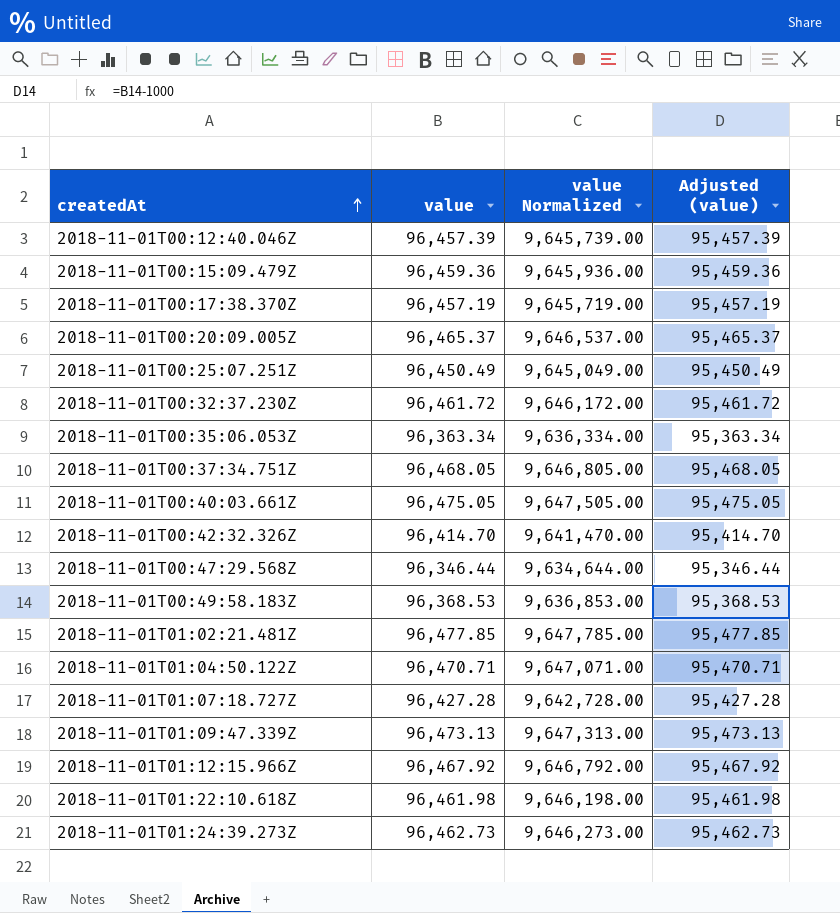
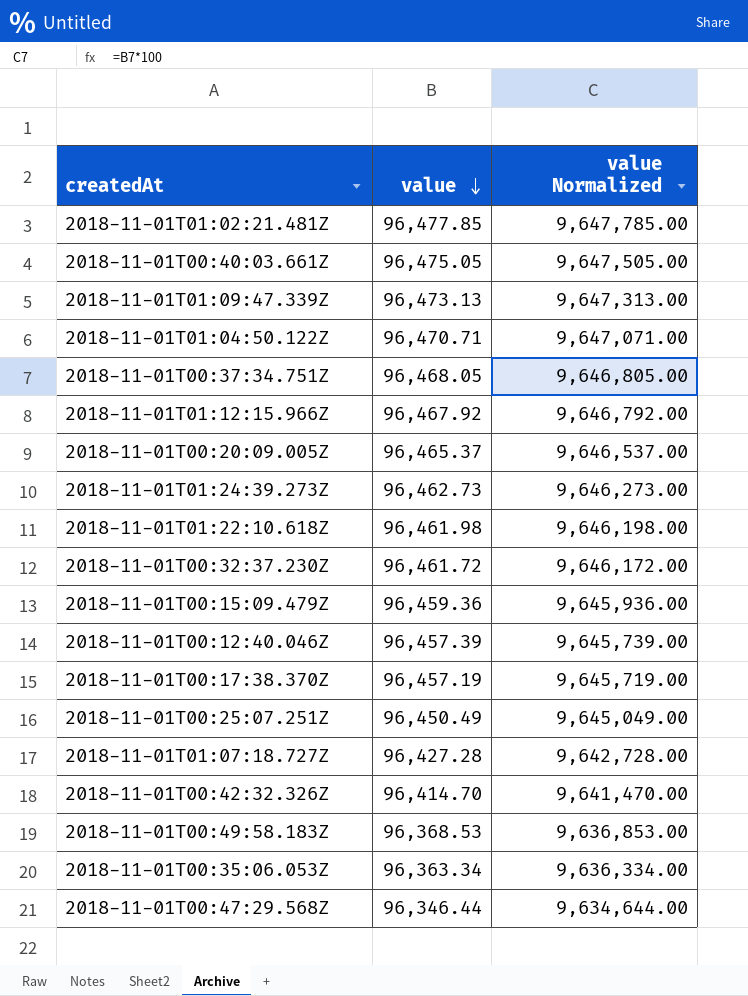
row order: createdAt ascending -> value descending
column Adjusted (value) | formula: [value] - 1000 -> none

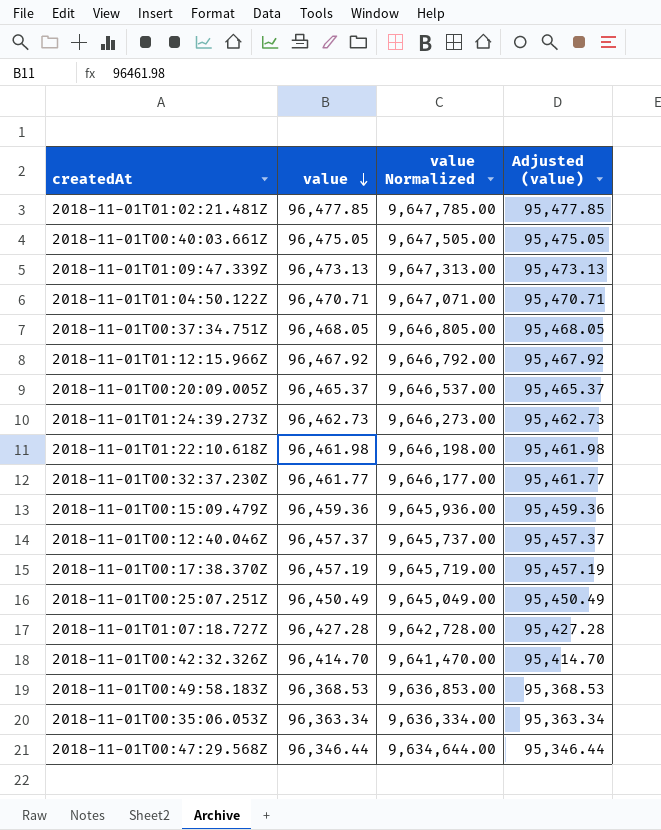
column Adjusted (value) | formula: none -> [value] - 1000
2018-11-01T00:32:37.230Z | value: 96,461.72 -> 96,461.77
2018-11-01T00:32:37.230Z | value Normalized: 9,646,172.00 -> 9,646,177.00
2018-11-01T00:12:40.046Z | value: 96,457.39 -> 96,457.37
2018-11-01T00:12:40.046Z | value Normalized: 9,645,739.00 -> 9,645,737.00

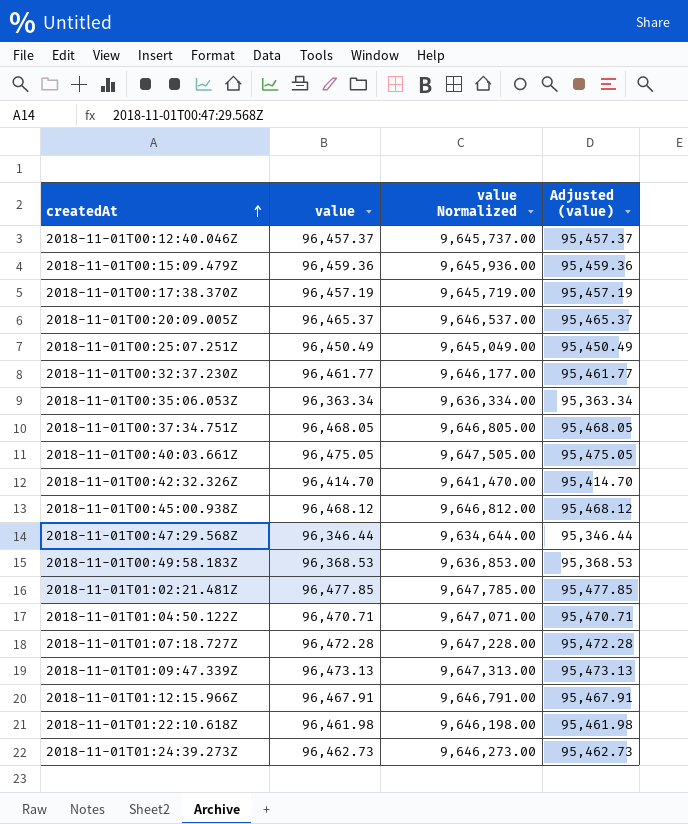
row order: value descending -> createdAt ascending
row 2018-11-01T00:45:00.938Z: none -> 96,468.12 | 9,646,812.00 | 95,468.12
2018-11-01T01:07:18.727Z | value: 96,427.28 -> 96,472.28
2018-11-01T01:07:18.727Z | value Normalized: 9,642,728.00 -> 9,647,228.00
2018-11-01T01:07:18.727Z | Adjusted (value): 95,427.28 -> 95,472.28
2018-11-01T01:12:15.966Z | value: 96,467.92 -> 96,467.91
2018-11-01T01:12:15.966Z | value Normalized: 9,646,792.00 -> 9,646,791.00
2018-11-01T01:12:15.966Z | Adjusted (value): 95,467.92 -> 95,467.91

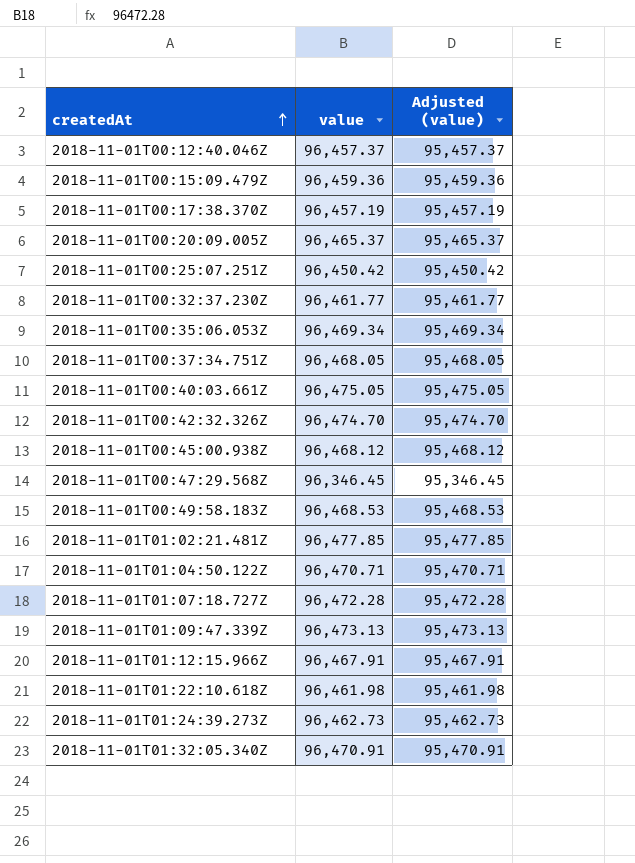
column value Normalized | formula: [value] * 100 -> none
2018-11-01T00:25:07.251Z | value: 96,450.49 -> 96,450.42
2018-11-01T00:25:07.251Z | Adjusted (value): 95,450.49 -> 95,450.42
2018-11-01T00:35:06.053Z | value: 96,363.34 -> 96,469.34
2018-11-01T00:35:06.053Z | Adjusted (value): 95,363.34 -> 95,469.34
2018-11-01T00:42:32.326Z | value: 96,414.70 -> 96,474.70
2018-11-01T00:42:32.326Z | Adjusted (value): 95,414.70 -> 95,474.70
2018-11-01T00:47:29.568Z | value: 96,346.44 -> 96,346.45
2018-11-01T00:47:29.568Z | Adjusted (value): 95,346.44 -> 95,346.45
2018-11-01T00:49:58.183Z | value: 96,368.53 -> 96,468.53
2018-11-01T00:49:58.183Z | Adjusted (value): 95,368.53 -> 95,468.53
row 2018-11-01T01:32:05.340Z: none -> 96,470.91 | 95,470.91

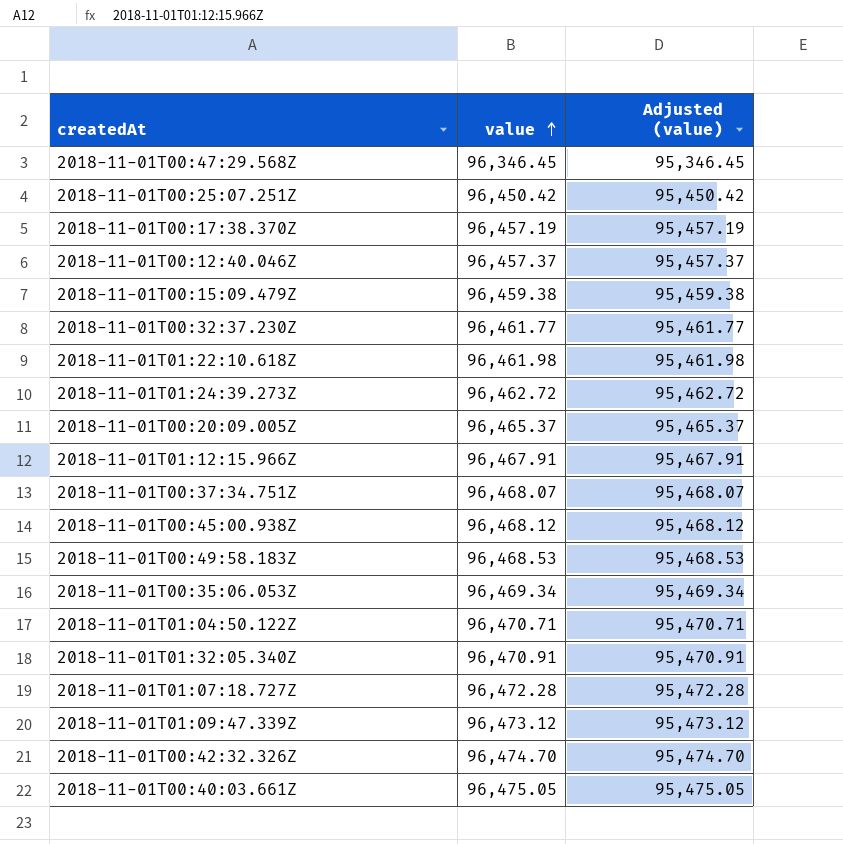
row order: createdAt ascending -> value ascending
row 2018-11-01T01:02:21.481Z: 96,477.85 | 95,477.85 -> none
2018-11-01T00:15:09.479Z | value: 96,459.36 -> 96,459.38
2018-11-01T00:15:09.479Z | Adjusted (value): 95,459.36 -> 95,459.38
2018-11-01T01:24:39.273Z | value: 96,462.73 -> 96,462.72
2018-11-01T01:24:39.273Z | Adjusted (value): 95,462.73 -> 95,462.72
2018-11-01T00:37:34.751Z | value: 96,468.05 -> 96,468.07
2018-11-01T00:37:34.751Z | Adjusted (value): 95,468.05 -> 95,468.07
2018-11-01T01:09:47.339Z | value: 96,473.13 -> 96,473.12
2018-11-01T01:09:47.339Z | Adjusted (value): 95,473.13 -> 95,473.12

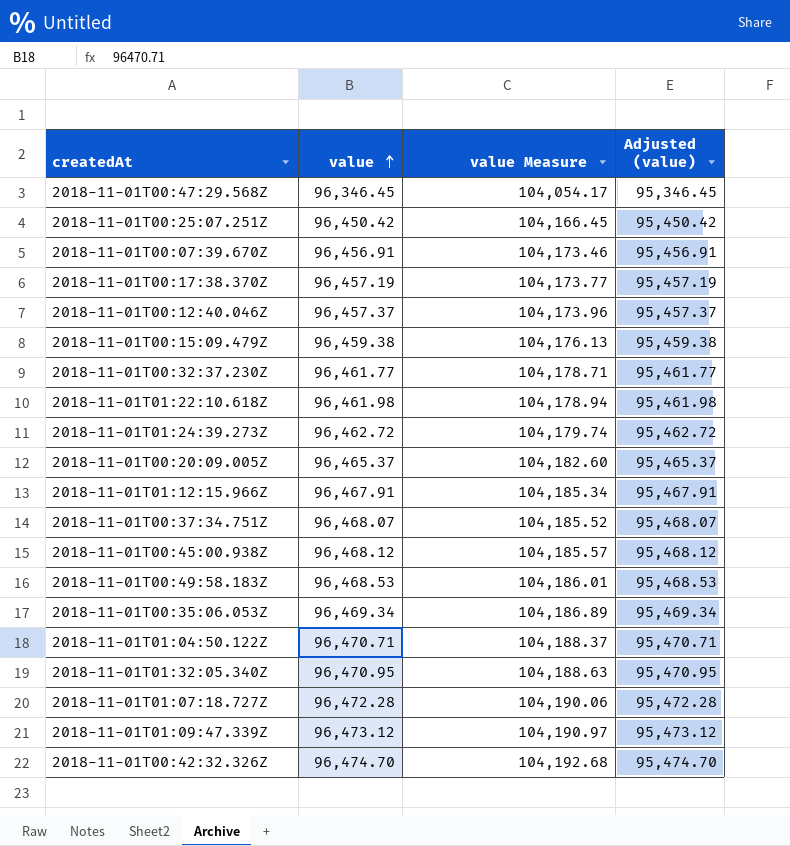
column value Measure | formula: none -> [value] * 1.08
row 2018-11-01T00:40:03.661Z: 96,475.05 | 95,475.05 -> none
row 2018-11-01T00:07:39.670Z: none -> 96,456.91 | 104,173.46 | 95,456.91
2018-11-01T01:32:05.340Z | value: 96,470.91 -> 96,470.95
2018-11-01T01:32:05.340Z | Adjusted (value): 95,470.91 -> 95,470.95

